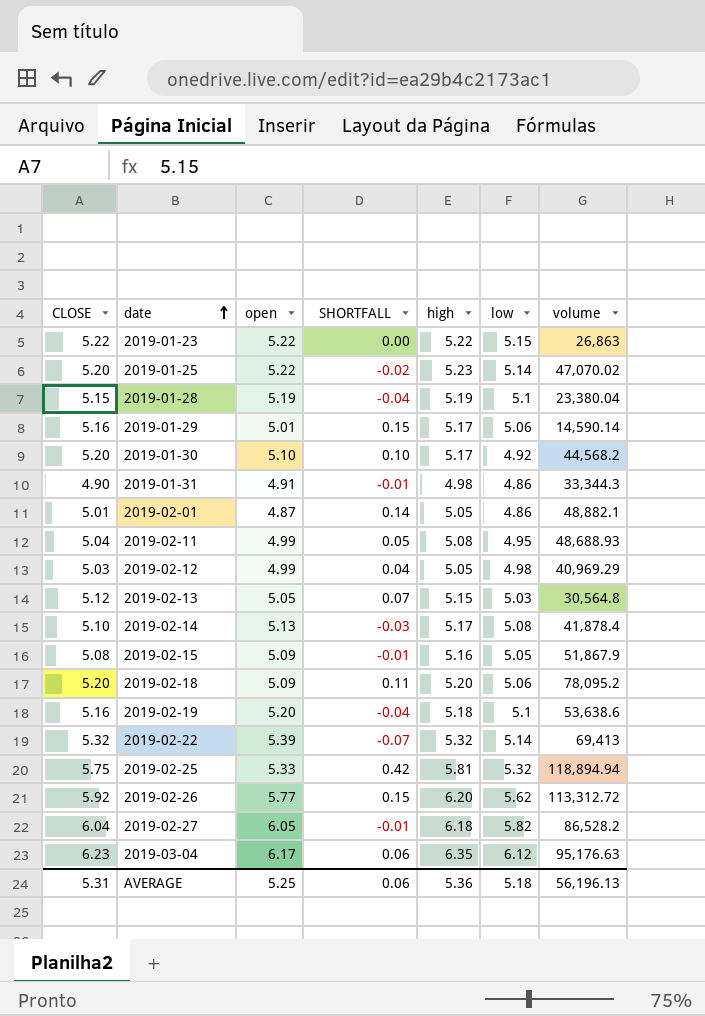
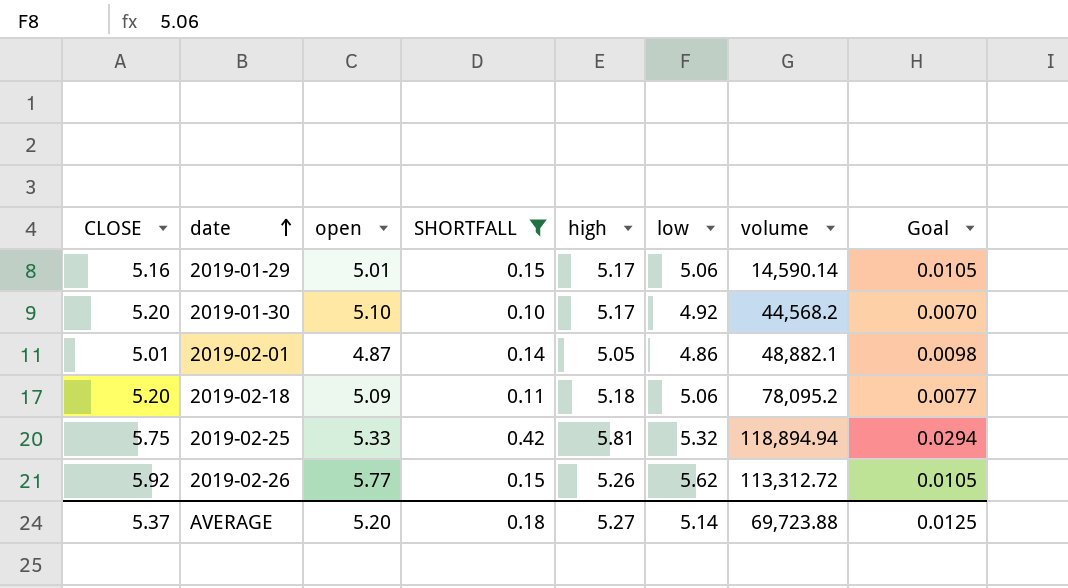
filter: none -> SHORTFALL >= 0.10
column Goal | formula: none -> [SHORTFALL] * 0.07
2019-02-18 | high: 5.20 -> 5.18
2019-02-26 | high: 6.20 -> 5.26
AVERAGE | CLOSE: 5.31 -> 5.37
AVERAGE | open: 5.25 -> 5.20
AVERAGE | SHORTFALL: 0.06 -> 0.18
AVERAGE | high: 5.36 -> 5.27
AVERAGE | low: 5.18 -> 5.14
AVERAGE | volume: 56,196.13 -> 69,723.88

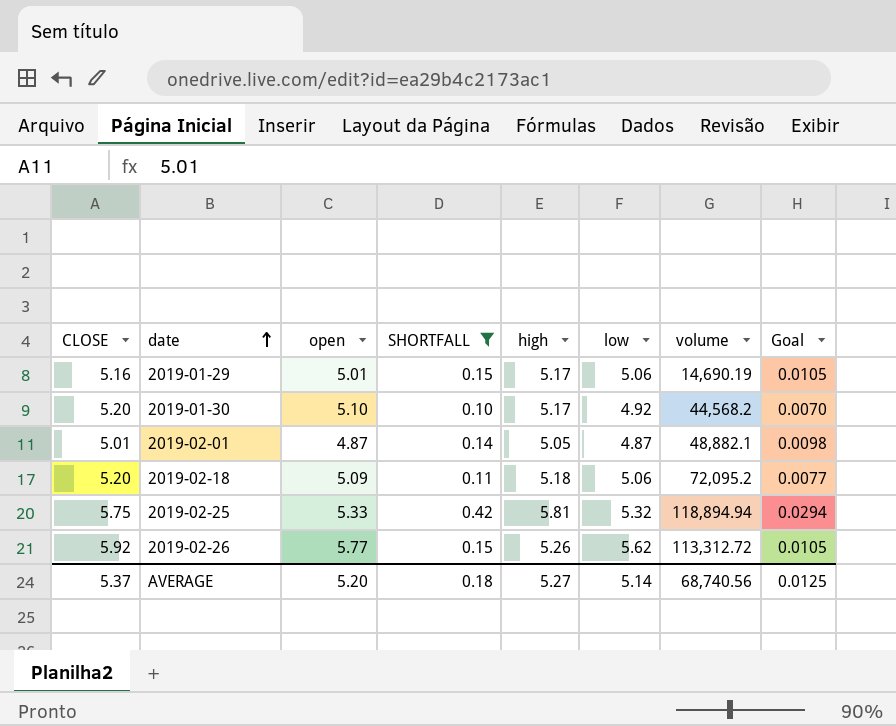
2019-01-29 | volume: 14,590.14 -> 14,690.19
2019-02-01 | low: 4.86 -> 4.87
2019-02-18 | volume: 78,095.2 -> 72,095.2
AVERAGE | volume: 69,723.88 -> 68,740.56

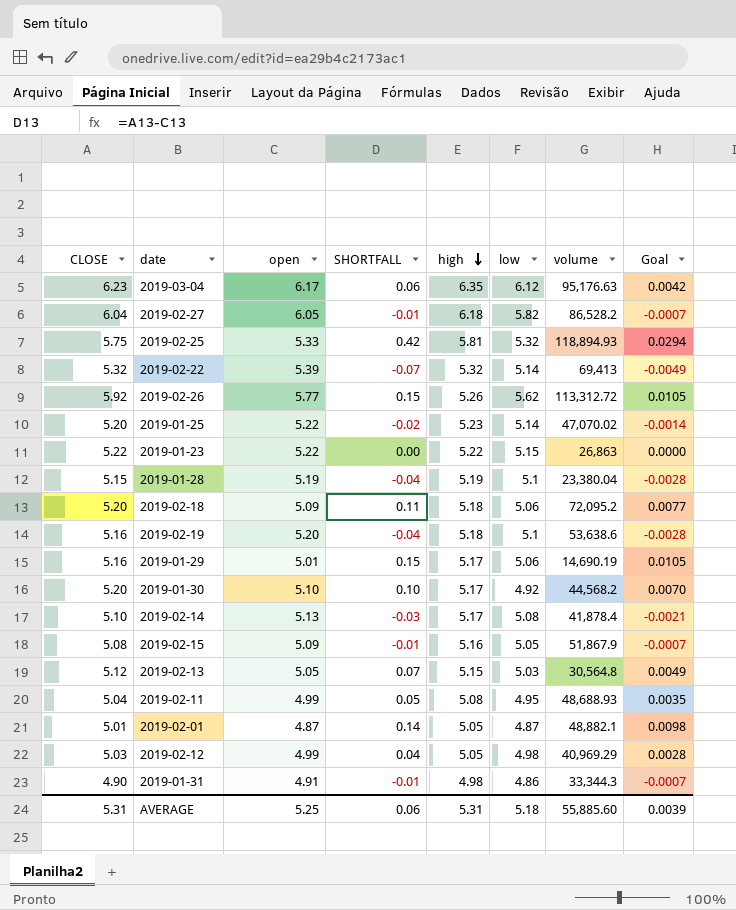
filter: SHORTFALL >= 0.10 -> none
row order: date ascending -> high descending
2019-02-25 | volume: 118,894.94 -> 118,894.93
AVERAGE | CLOSE: 5.37 -> 5.31
AVERAGE | open: 5.20 -> 5.25
AVERAGE | SHORTFALL: 0.18 -> 0.06
AVERAGE | high: 5.27 -> 5.31
AVERAGE | low: 5.14 -> 5.18
AVERAGE | volume: 68,740.56 -> 55,885.60
AVERAGE | Goal: 0.0125 -> 0.0039

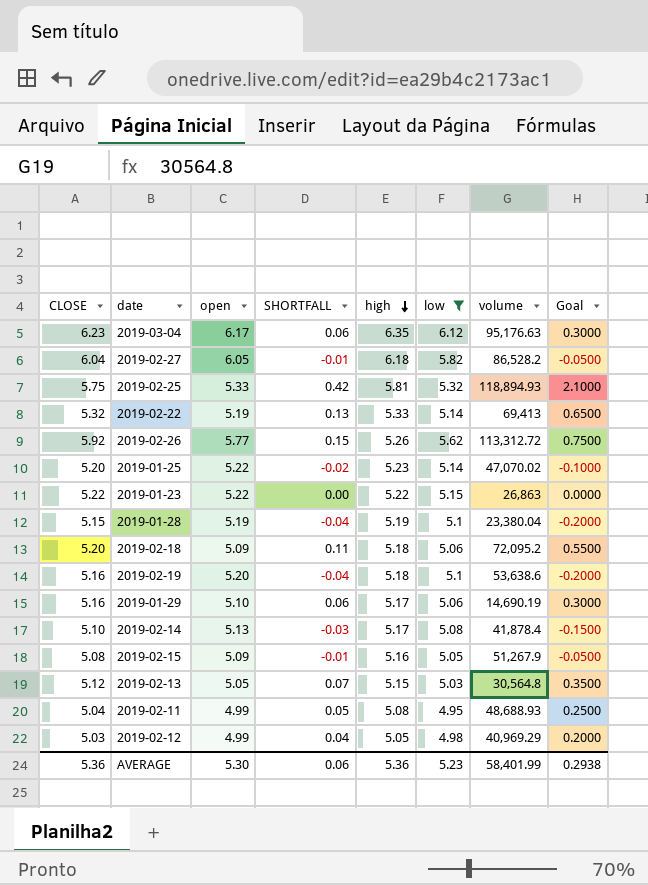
filter: none -> low >= 4.95
column Goal | formula: [SHORTFALL] * 0.07 -> [SHORTFALL] * 5
2019-02-22 | open: 5.39 -> 5.19
2019-02-22 | SHORTFALL: -0.07 -> 0.13
2019-02-22 | high: 5.32 -> 5.33
2019-01-29 | open: 5.01 -> 5.10
2019-01-29 | SHORTFALL: 0.15 -> 0.06
2019-02-15 | volume: 51,867.9 -> 51,267.9
AVERAGE | CLOSE: 5.31 -> 5.36
AVERAGE | open: 5.25 -> 5.30
AVERAGE | high: 5.31 -> 5.36
AVERAGE | low: 5.18 -> 5.23
AVERAGE | volume: 55,885.60 -> 58,401.99
AVERAGE | Goal: 0.0039 -> 0.2938

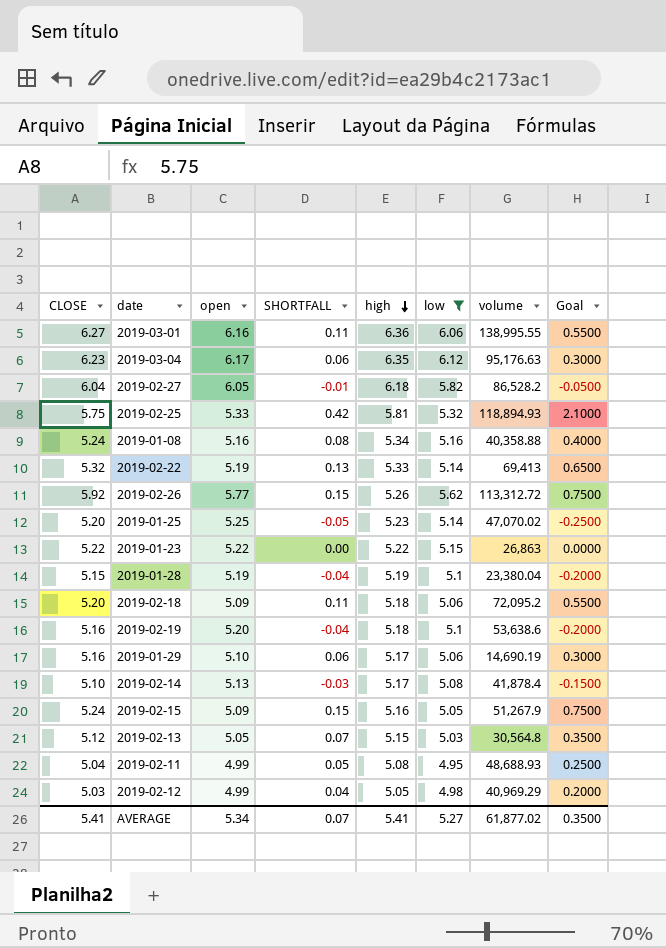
row 2019-03-01: none -> 6.27 | 6.16 | 0.11 | 6.36 | 6.06 | 138,995.55 | 0.5500
row 2019-01-08: none -> 5.24 | 5.16 | 0.08 | 5.34 | 5.16 | 40,358.88 | 0.4000
2019-01-25 | open: 5.22 -> 5.25
2019-01-25 | SHORTFALL: -0.02 -> -0.05
2019-01-25 | Goal: -0.1000 -> -0.2500
2019-02-15 | CLOSE: 5.08 -> 5.24
2019-02-15 | SHORTFALL: -0.01 -> 0.15
2019-02-15 | Goal: -0.0500 -> 0.7500
AVERAGE | CLOSE: 5.36 -> 5.41
AVERAGE | open: 5.30 -> 5.34
AVERAGE | SHORTFALL: 0.06 -> 0.07
AVERAGE | high: 5.36 -> 5.41
AVERAGE | low: 5.23 -> 5.27
AVERAGE | volume: 58,401.99 -> 61,877.02
AVERAGE | Goal: 0.2938 -> 0.3500

